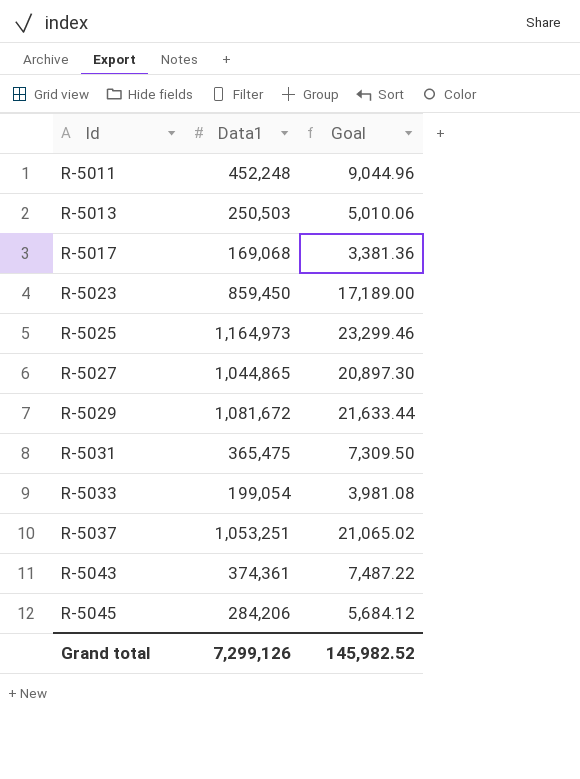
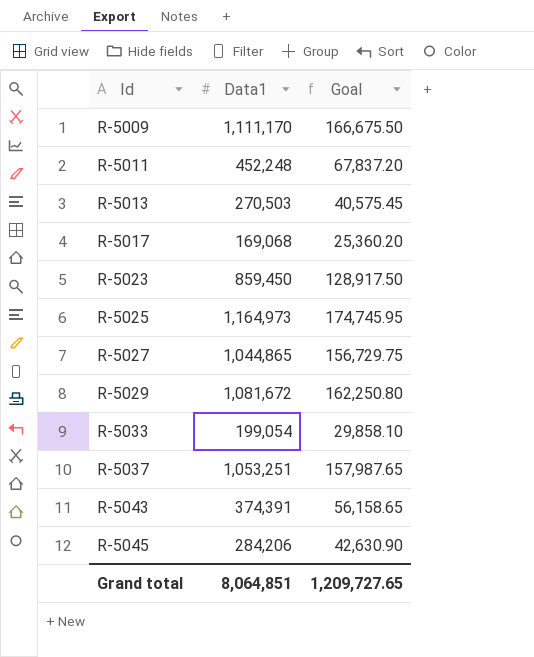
column Goal | formula: [Data1] * 0.02 -> [Data1] * 0.15
row R-5031: 365,475 | 7,309.50 -> none
row R-5009: none -> 1,111,170 | 166,675.50
R-5013 | Data1: 250,503 -> 270,503
R-5043 | Data1: 374,361 -> 374,391
Grand total | Data1: 7,299,126 -> 8,064,851
Grand total | Goal: 145,982.52 -> 1,209,727.65

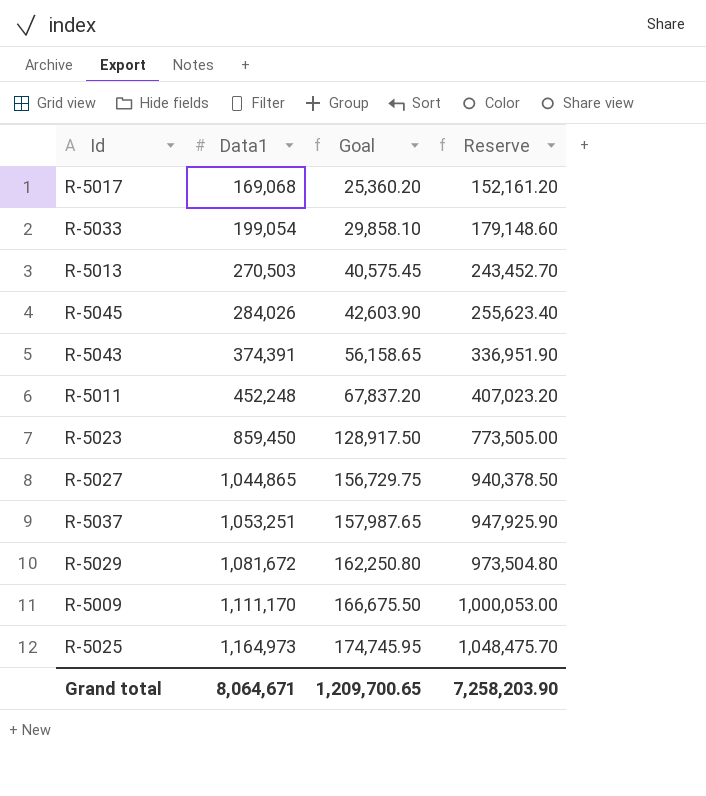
row order: Id ascending -> Data1 ascending
column Reserve | formula: none -> [Data1] * 0.9
R-5045 | Data1: 284,206 -> 284,026
R-5045 | Goal: 42,630.90 -> 42,603.90
Grand total | Data1: 8,064,851 -> 8,064,671
Grand total | Goal: 1,209,727.65 -> 1,209,700.65

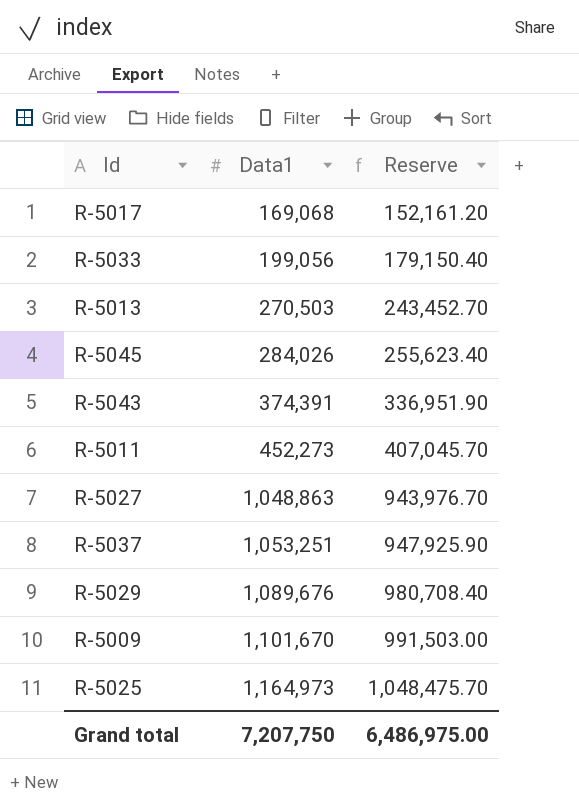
column Goal | formula: [Data1] * 0.15 -> none
row R-5023: 859,450 | 128,917.50 | 773,505.00 -> none
R-5033 | Data1: 199,054 -> 199,056
R-5033 | Reserve: 179,148.60 -> 179,150.40
R-5011 | Data1: 452,248 -> 452,273
R-5011 | Reserve: 407,023.20 -> 407,045.70
R-5027 | Data1: 1,044,865 -> 1,048,863
R-5027 | Reserve: 940,378.50 -> 943,976.70
R-5029 | Data1: 1,081,672 -> 1,089,676
R-5029 | Reserve: 973,504.80 -> 980,708.40
R-5009 | Data1: 1,111,170 -> 1,101,670
R-5009 | Reserve: 1,000,053.00 -> 991,503.00
Grand total | Data1: 8,064,671 -> 7,207,750
Grand total | Reserve: 7,258,203.90 -> 6,486,975.00

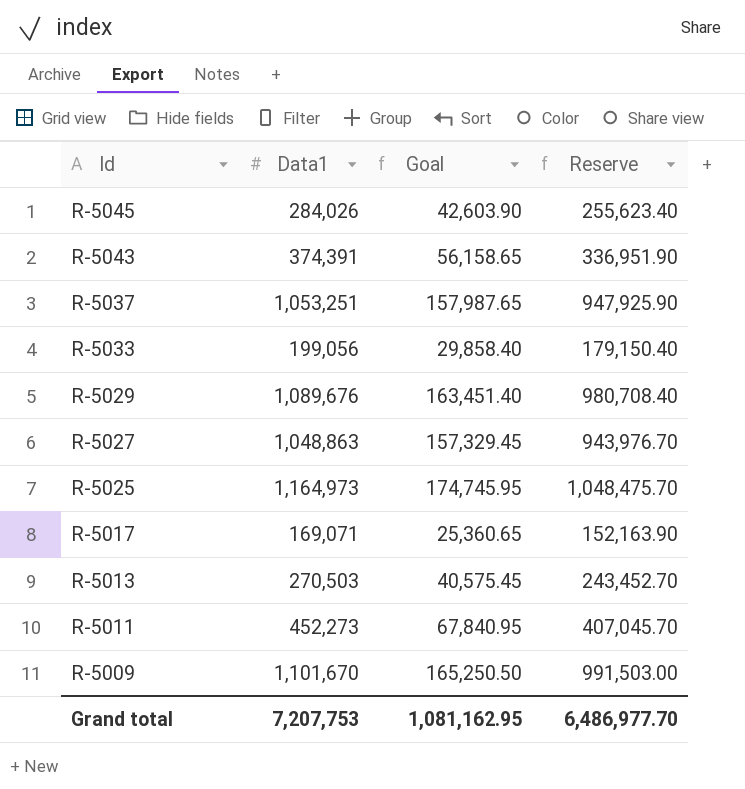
row order: Data1 ascending -> Id descending
column Goal | formula: none -> [Data1] * 0.15
R-5017 | Data1: 169,068 -> 169,071
R-5017 | Reserve: 152,161.20 -> 152,163.90
Grand total | Data1: 7,207,750 -> 7,207,753
Grand total | Reserve: 6,486,975.00 -> 6,486,977.70

